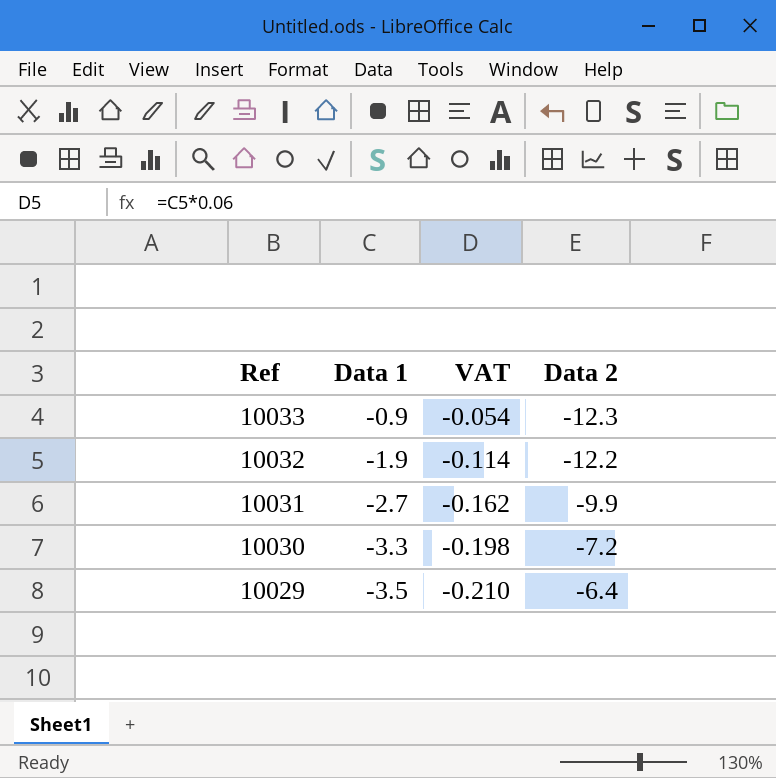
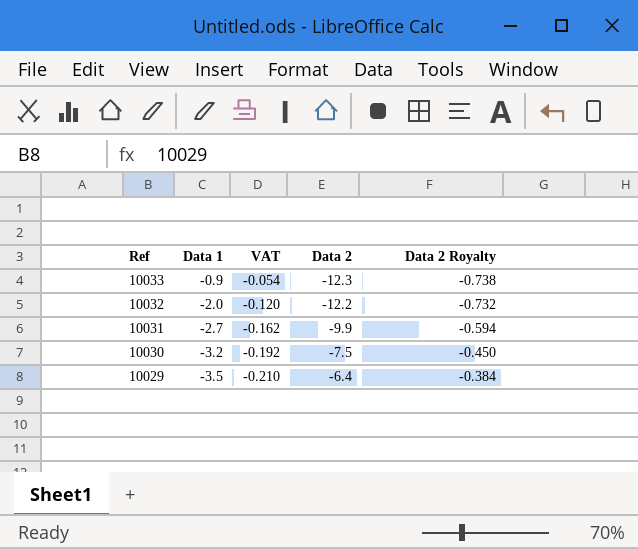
column Data 2 Royalty | formula: none -> [Data 2] * 0.06
10032 | Data 1: -1.9 -> -2.0
10032 | VAT: -0.114 -> -0.120
10030 | Data 1: -3.3 -> -3.2
10030 | VAT: -0.198 -> -0.192
10030 | Data 2: -7.2 -> -7.5

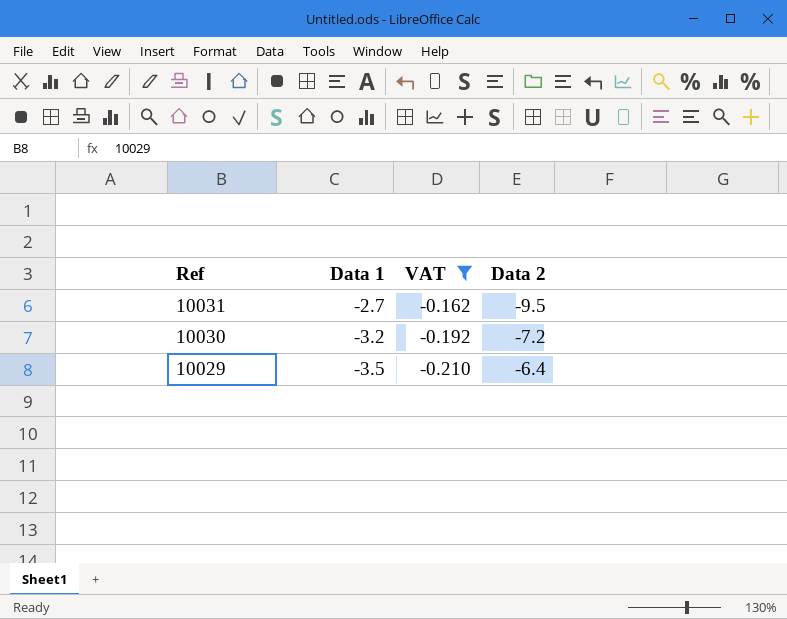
filter: none -> VAT <= -0.162
column Data 2 Royalty | formula: [Data 2] * 0.06 -> none
10031 | Data 2: -9.9 -> -9.5
10030 | Data 2: -7.5 -> -7.2

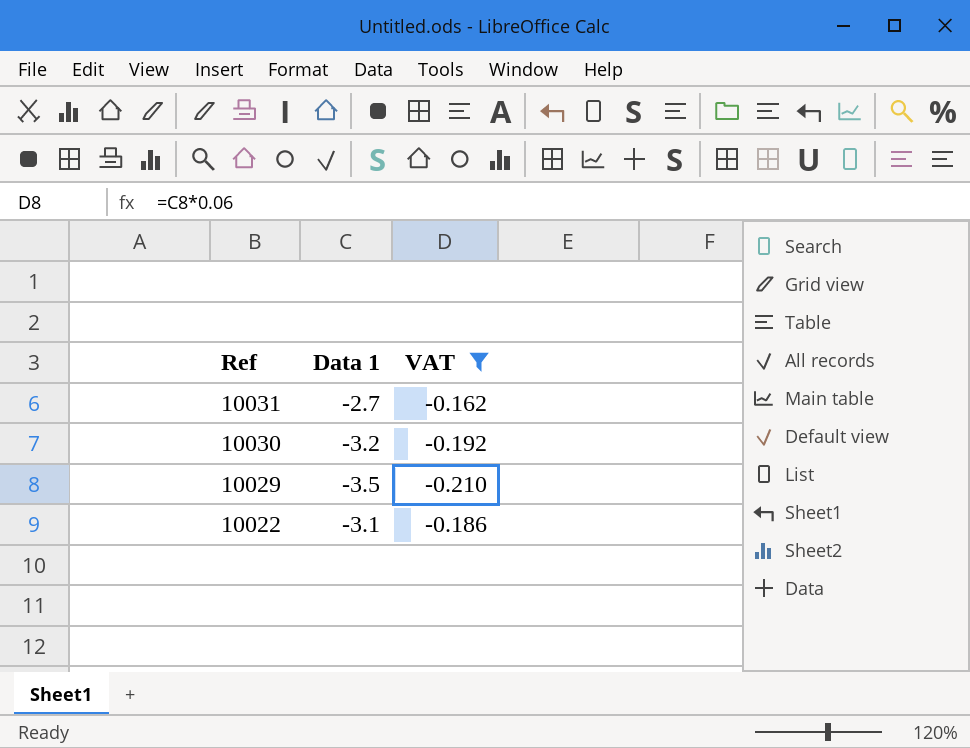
column Data 2 | position: 4 -> none
row 10022: none -> -3.1 | -0.186

